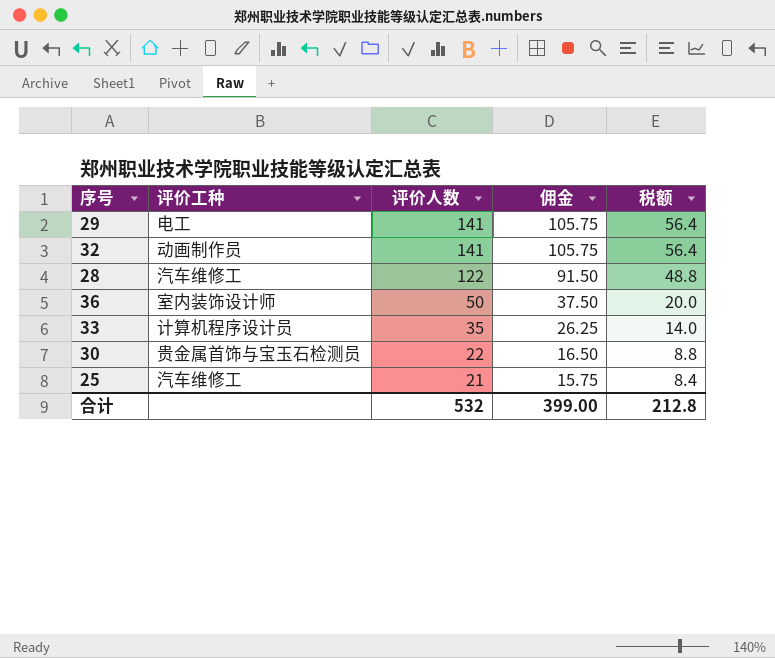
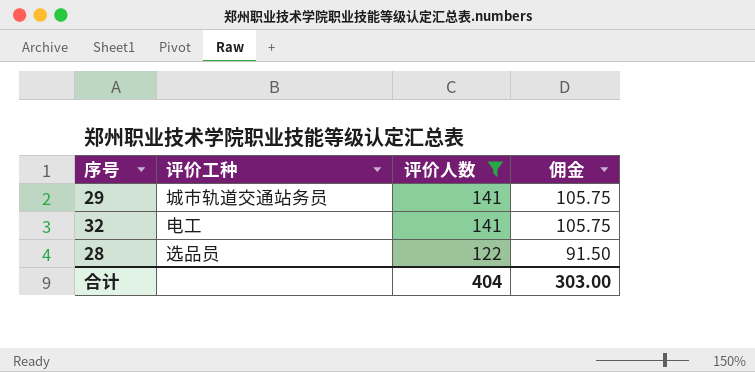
filter: none -> 评价人数 >= 122
column 税额 | formula: [评价人数] * 0.4 -> none
29 | 评价工种: 电工 -> 城市轨道交通站务员
32 | 评价工种: 动画制作员 -> 电工
28 | 评价工种: 汽车维修工 -> 选品员
合计 | 评价人数: 532 -> 404
合计 | 佣金: 399.00 -> 303.00

